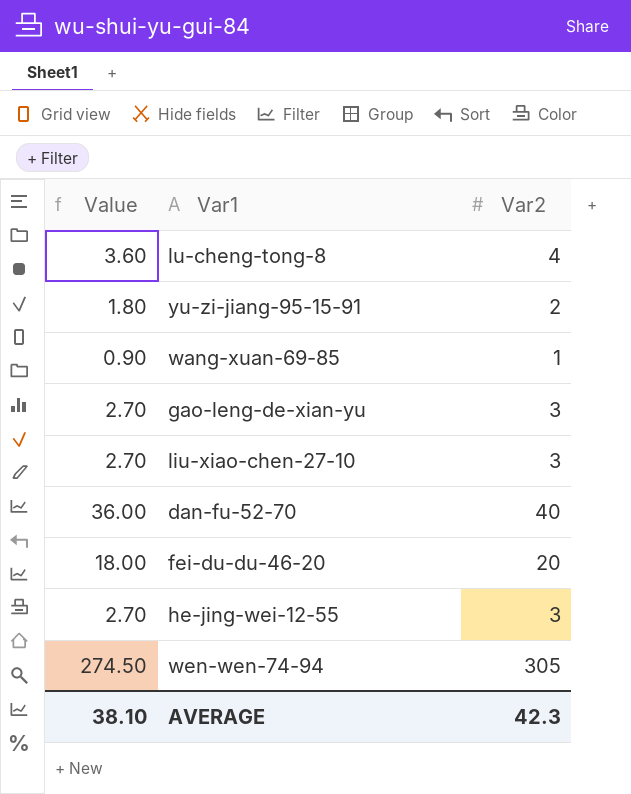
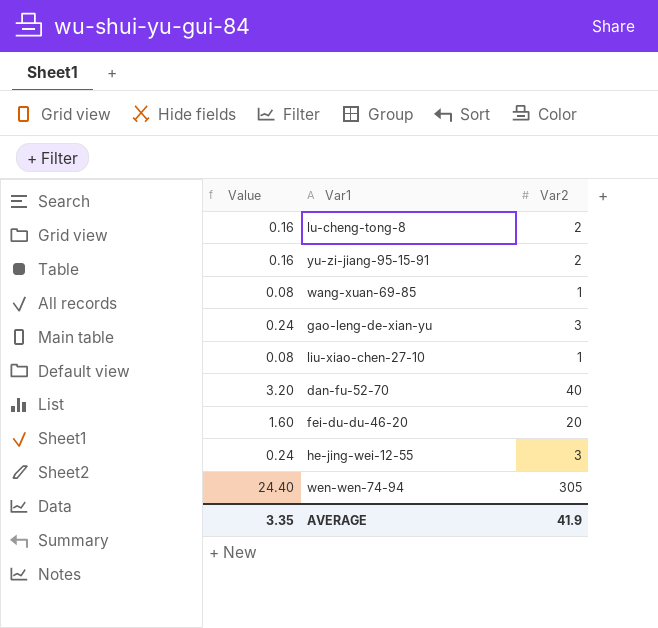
column Value | formula: [Var2] * 0.9 -> [Var2] * 0.08
lu-cheng-tong-8 | Var2: 4 -> 2
liu-xiao-chen-27-10 | Var2: 3 -> 1
AVERAGE | Value: 38.10 -> 3.35
AVERAGE | Var2: 42.3 -> 41.9

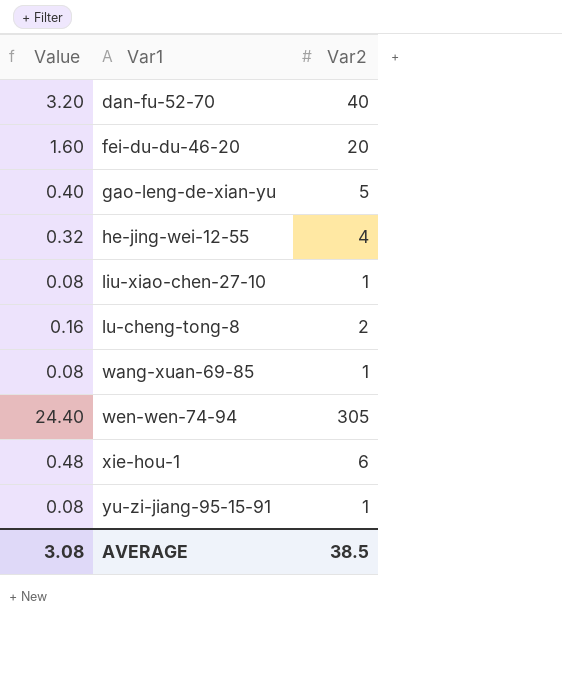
row order: none -> Var1 ascending
gao-leng-de-xian-yu | Value: 0.24 -> 0.40
gao-leng-de-xian-yu | Var2: 3 -> 5
he-jing-wei-12-55 | Value: 0.24 -> 0.32
he-jing-wei-12-55 | Var2: 3 -> 4
row xie-hou-1: none -> 0.48 | 6
yu-zi-jiang-95-15-91 | Value: 0.16 -> 0.08
yu-zi-jiang-95-15-91 | Var2: 2 -> 1
AVERAGE | Value: 3.35 -> 3.08
AVERAGE | Var2: 41.9 -> 38.5

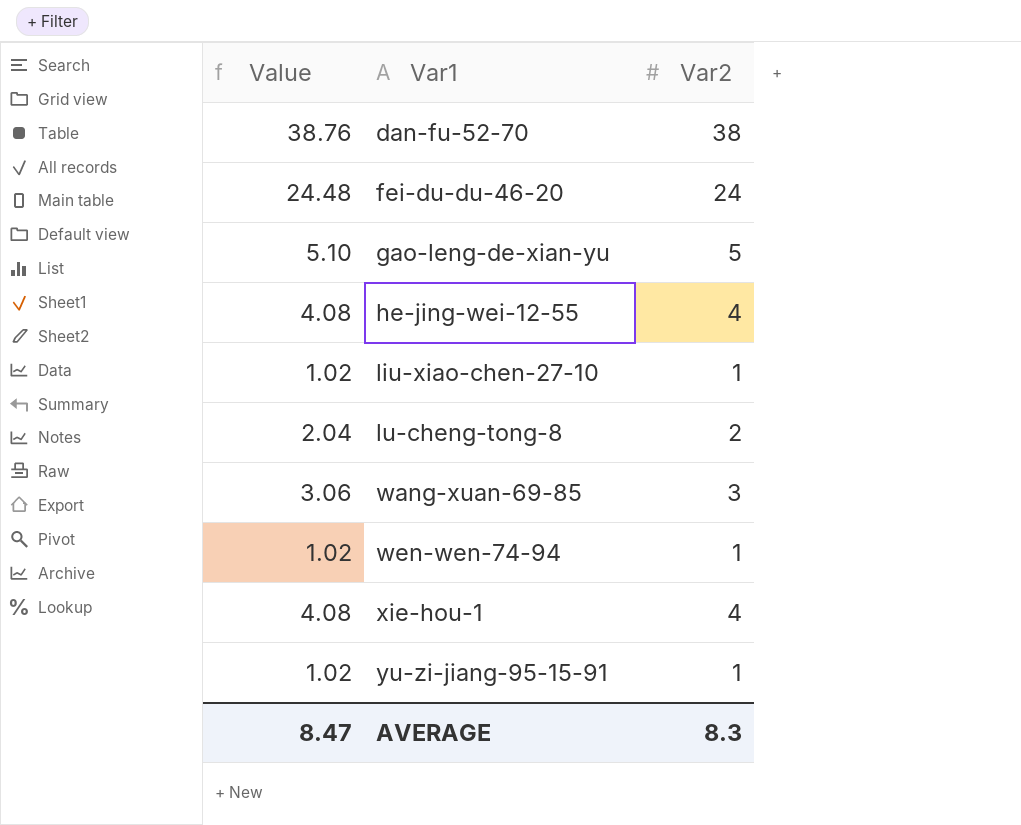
column Value | formula: [Var2] * 0.08 -> [Var2] * 1.02
dan-fu-52-70 | Var2: 40 -> 38
fei-du-du-46-20 | Var2: 20 -> 24
wang-xuan-69-85 | Var2: 1 -> 3
wen-wen-74-94 | Var2: 305 -> 1
xie-hou-1 | Var2: 6 -> 4
AVERAGE | Value: 3.08 -> 8.47
AVERAGE | Var2: 38.5 -> 8.3

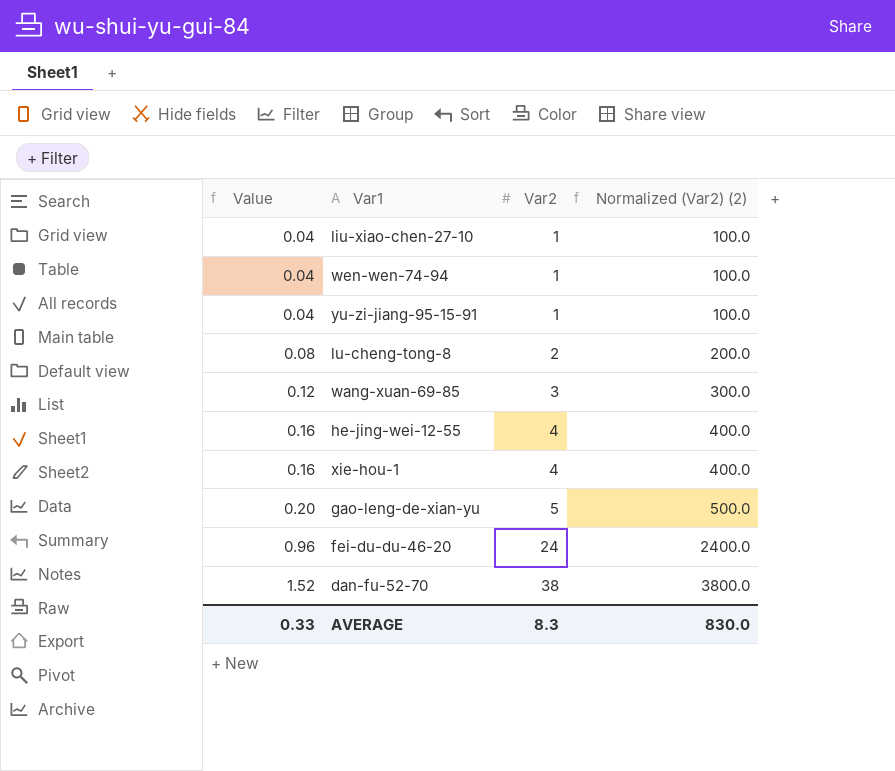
row order: Var1 ascending -> Value ascending
column Value | formula: [Var2] * 1.02 -> [Var2] * 0.04
column Normalized (Var2) (2) | formula: none -> [Var2] * 100
AVERAGE | Value: 8.47 -> 0.33

